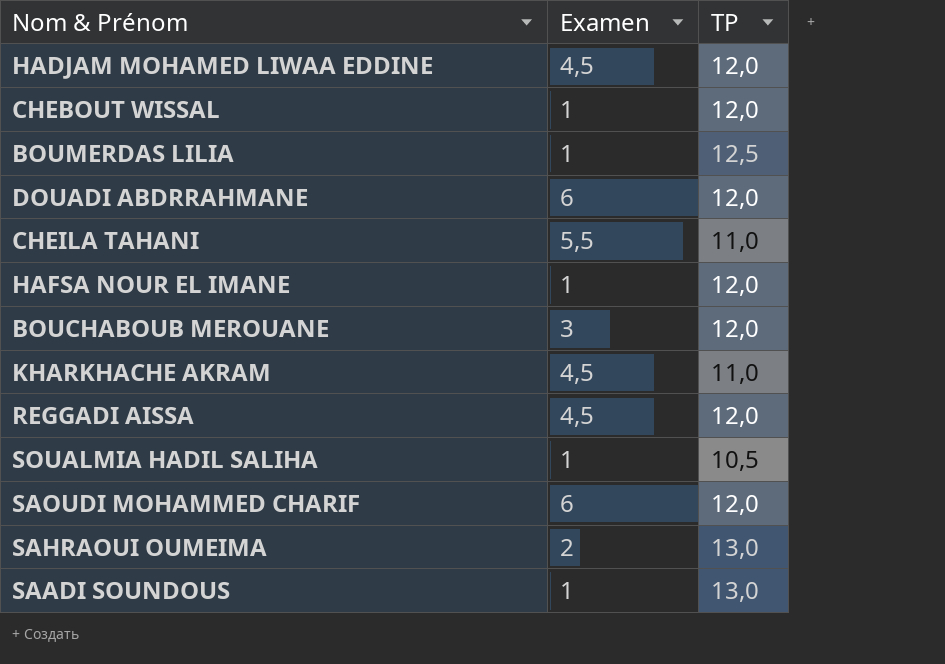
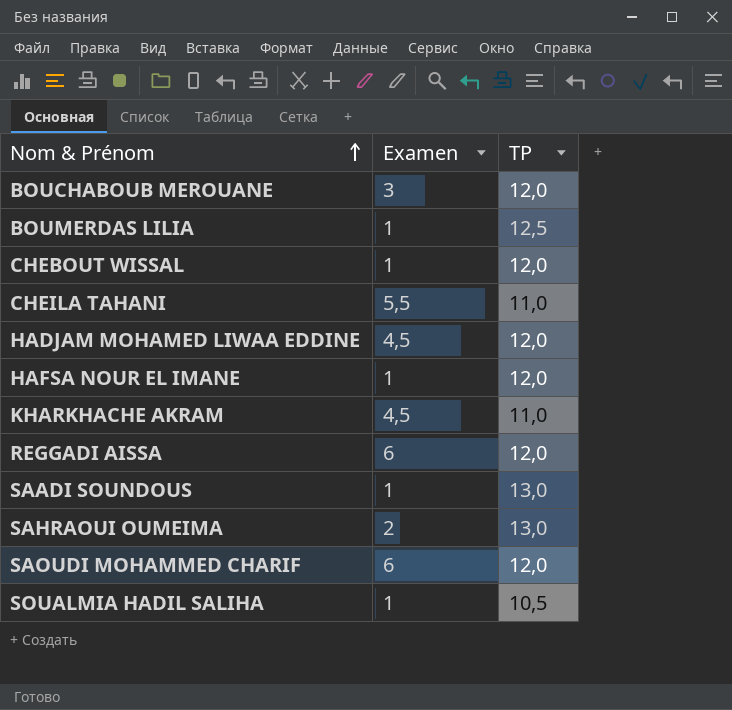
row order: none -> Nom & Prénom ascending
row DOUADI ABDRRAHMANE: 6 | 12,0 -> none
REGGADI AISSA | Examen: 4,5 -> 6

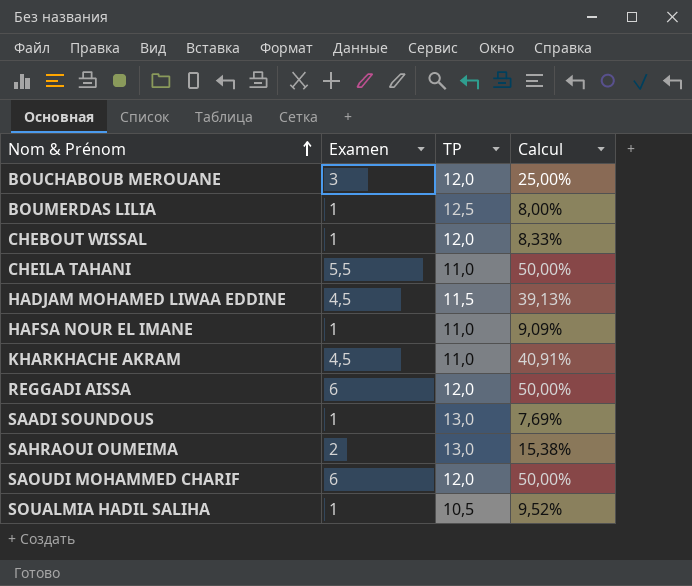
column Calcul | formula: none -> [Examen] / [TP]
HADJAM MOHAMED LIWAA EDDINE | TP: 12,0 -> 11,5
HAFSA NOUR EL IMANE | TP: 12,0 -> 11,0

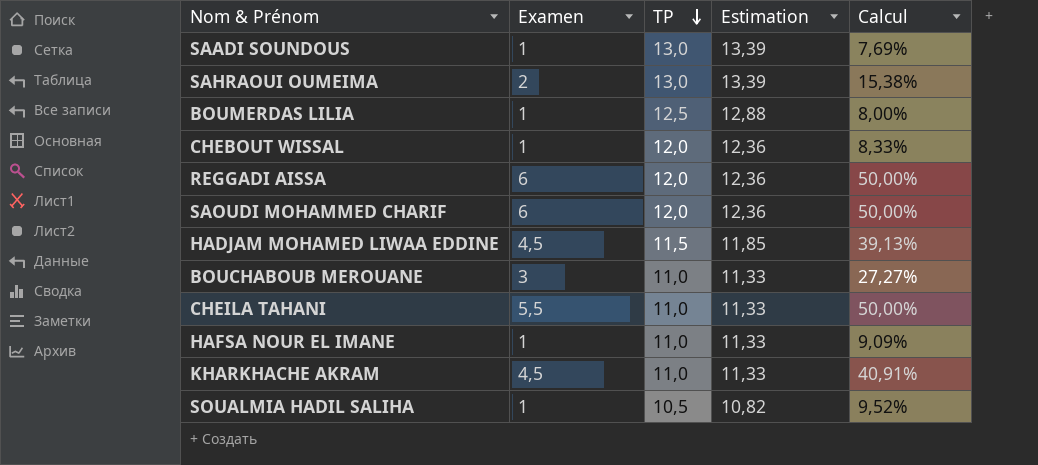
row order: Nom & Prénom ascending -> TP descending
column Estimation | formula: none -> [TP] * 1,03
BOUCHABOUB MEROUANE | TP: 12,0 -> 11,0
BOUCHABOUB MEROUANE | Calcul: 25,00% -> 27,27%

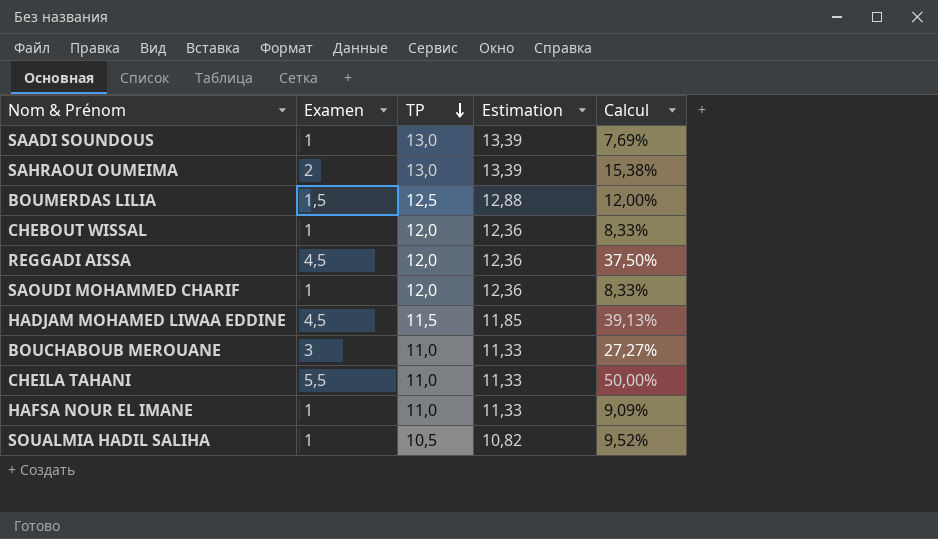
row KHARKHACHE AKRAM: 4,5 | 11,0 | 11,33 | 40,91% -> none
BOUMERDAS LILIA | Examen: 1 -> 1,5
BOUMERDAS LILIA | Calcul: 8,00% -> 12,00%
REGGADI AISSA | Examen: 6 -> 4,5
REGGADI AISSA | Calcul: 50,00% -> 37,50%
SAOUDI MOHAMMED CHARIF | Examen: 6 -> 1
SAOUDI MOHAMMED CHARIF | Calcul: 50,00% -> 8,33%

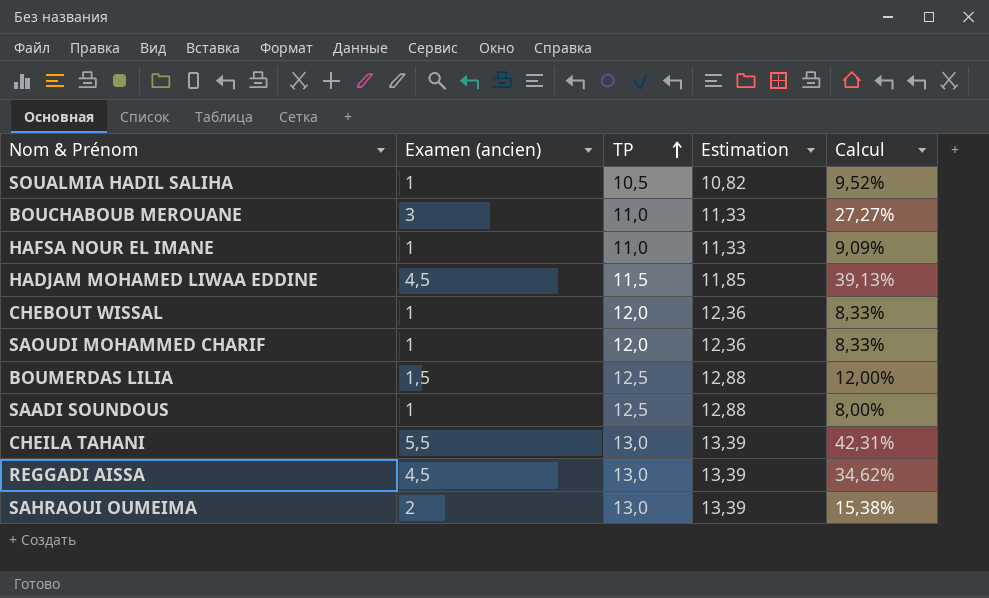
row order: TP descending -> TP ascending
column name: Examen -> Examen (ancien)
SAADI SOUNDOUS | TP: 13,0 -> 12,5
SAADI SOUNDOUS | Estimation: 13,39 -> 12,88
SAADI SOUNDOUS | Calcul: 7,69% -> 8,00%
CHEILA TAHANI | TP: 11,0 -> 13,0
CHEILA TAHANI | Estimation: 11,33 -> 13,39
CHEILA TAHANI | Calcul: 50,00% -> 42,31%
REGGADI AISSA | TP: 12,0 -> 13,0
REGGADI AISSA | Estimation: 12,36 -> 13,39
REGGADI AISSA | Calcul: 37,50% -> 34,62%

